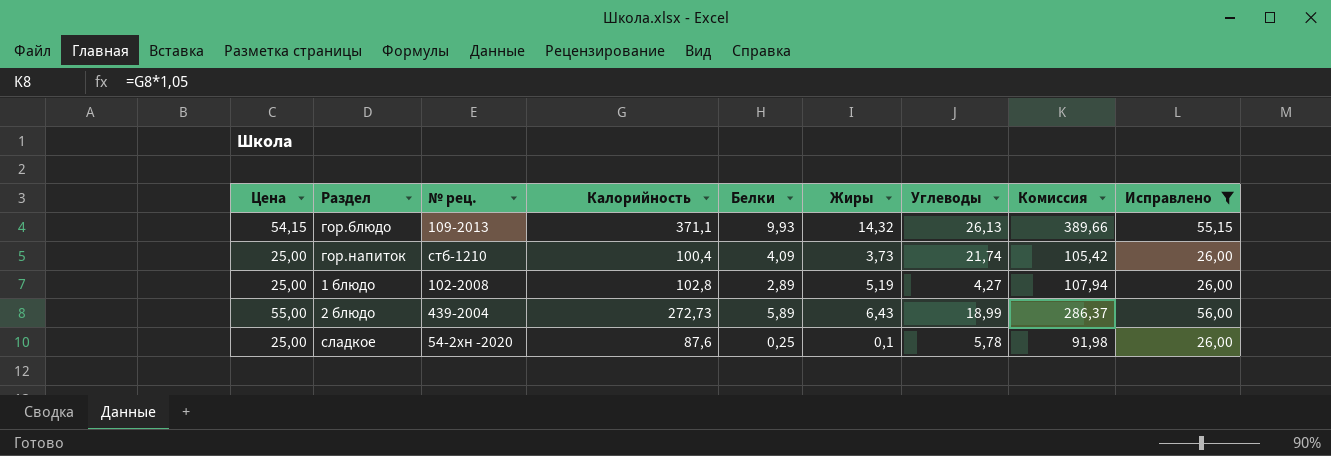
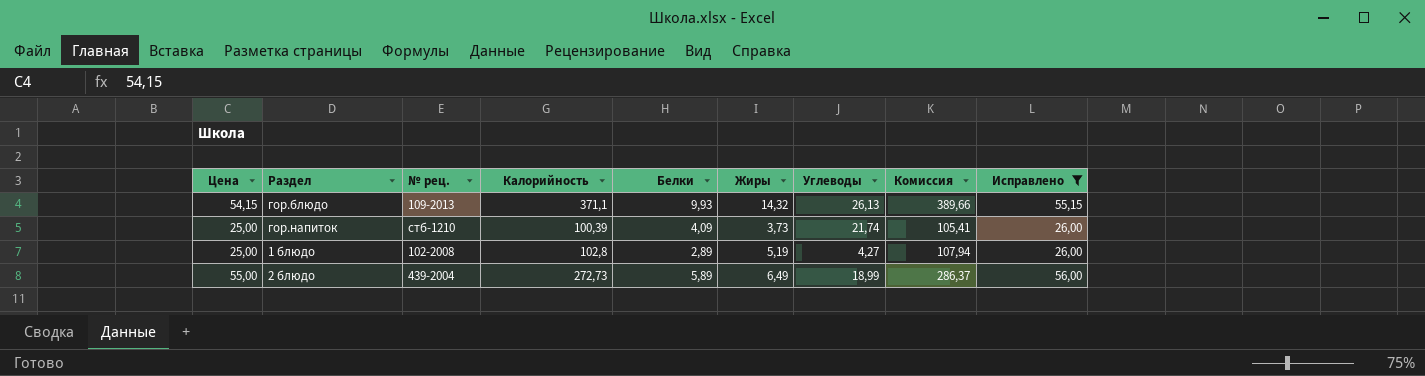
row сладкое: 25,00 | 54-2хн -2020 | 87,6 | 0,25 | 0,1 | 5,78 | 91,98 | 26,00 -> none
гор.напиток | Калорийность: 100,4 -> 100,39
гор.напиток | Комиссия: 105,42 -> 105,41
2 блюдо | Жиры: 6,43 -> 6,49

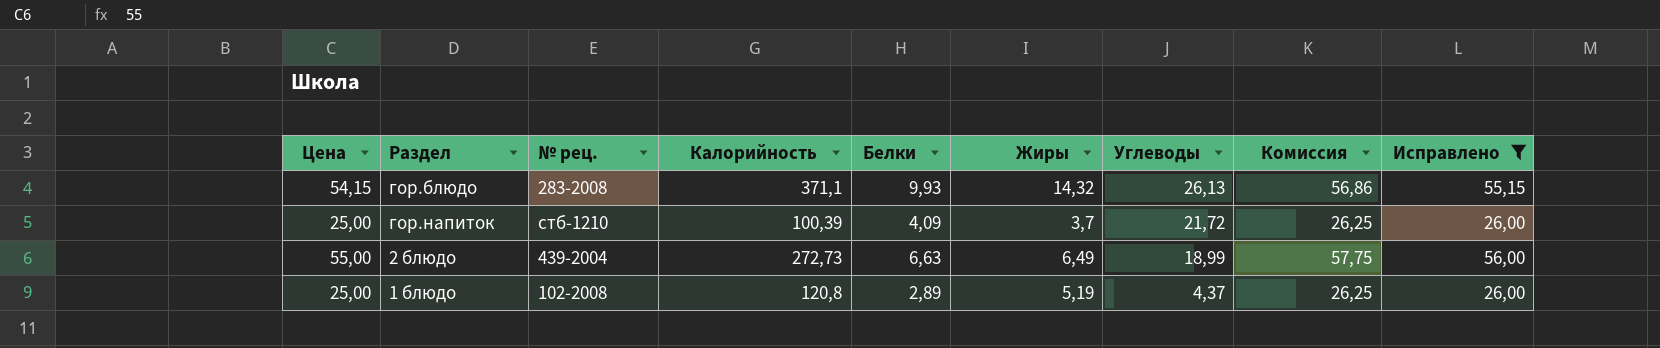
row order: none -> Углеводы descending
column Комиссия | formula: [Калорийность] * 1,05 -> [Цена] * 1,05
гор.блюдо | № рец.: 109-2013 -> 283-2008
гор.напиток | Жиры: 3,73 -> 3,7
гор.напиток | Углеводы: 21,74 -> 21,72
2 блюдо | Белки: 5,89 -> 6,63
1 блюдо | Калорийность: 102,8 -> 120,8
1 блюдо | Углеводы: 4,27 -> 4,37

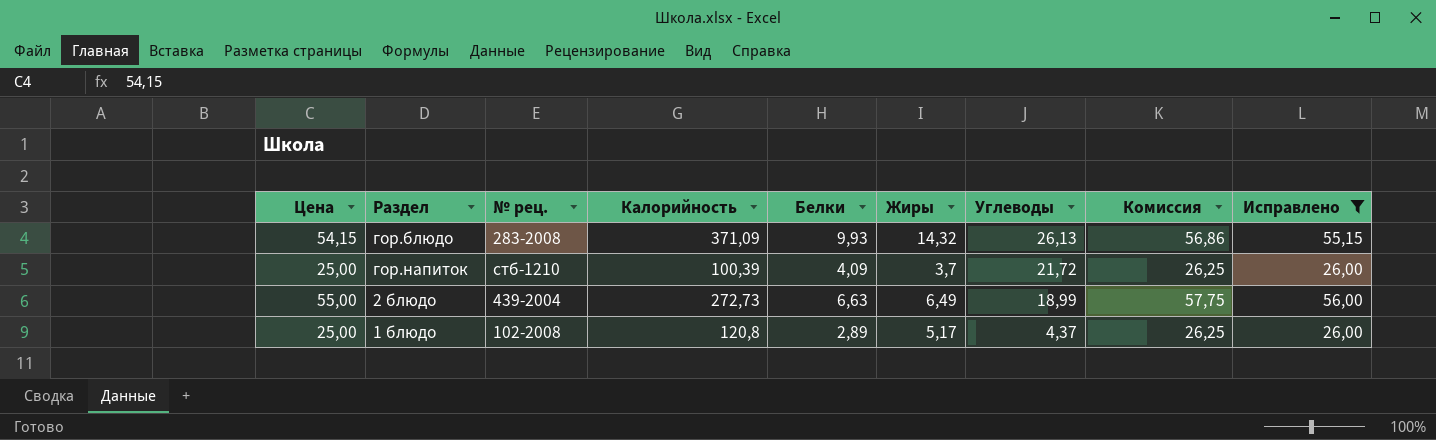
гор.блюдо | Калорийность: 371,1 -> 371,09
1 блюдо | Жиры: 5,19 -> 5,17

